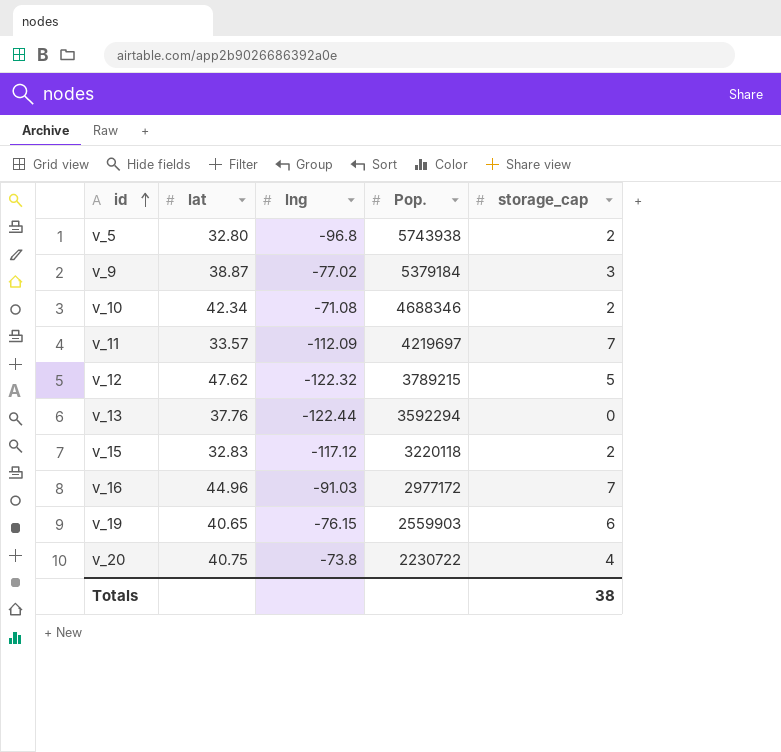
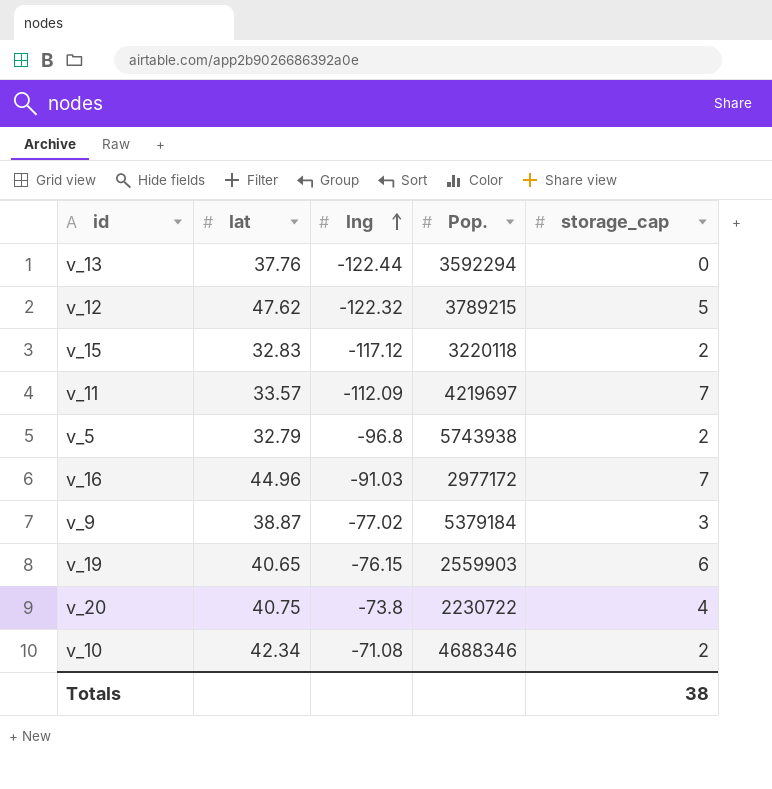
row order: id ascending -> lng ascending
v_5 | lat: 32.80 -> 32.79

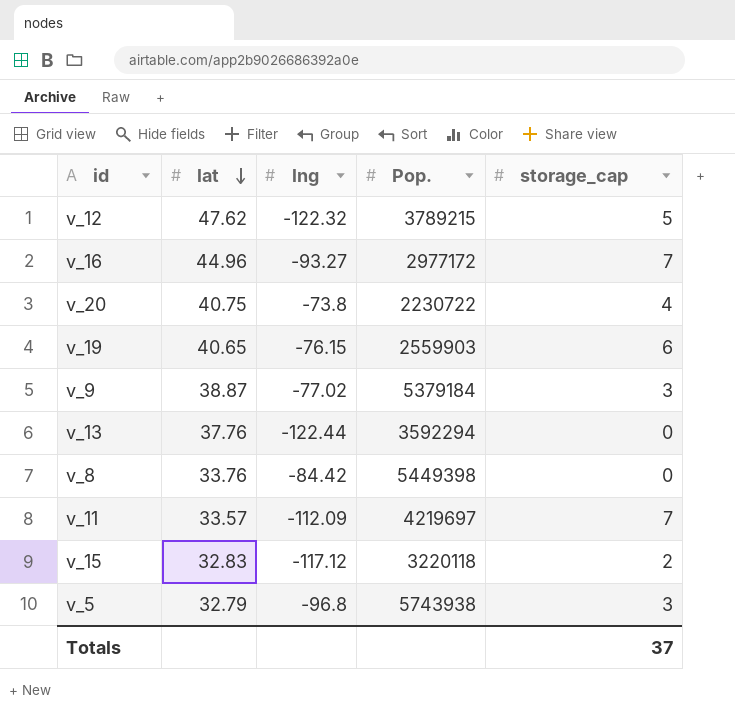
row order: lng ascending -> lat descending
row v_10: 42.34 | -71.08 | 4688346 | 2 -> none
v_16 | lng: -91.03 -> -93.27
row v_8: none -> 33.76 | -84.42 | 5449398 | 0
v_5 | storage_cap: 2 -> 3
Totals | storage_cap: 38 -> 37

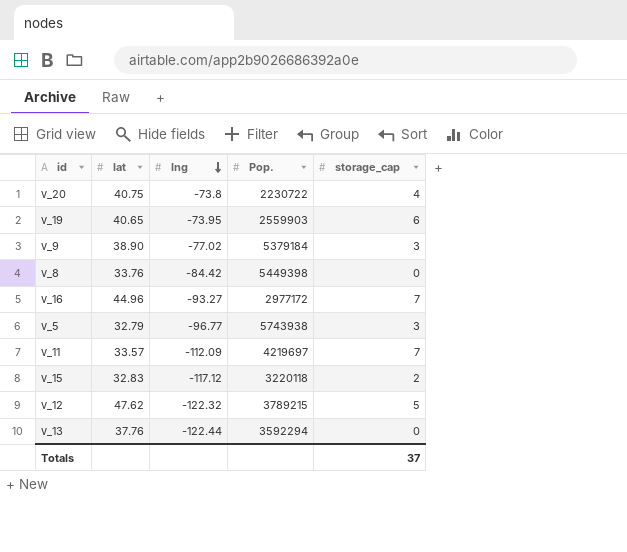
row order: lat descending -> lng descending
v_19 | lng: -76.15 -> -73.95
v_9 | lat: 38.87 -> 38.90
v_5 | lng: -96.8 -> -96.77

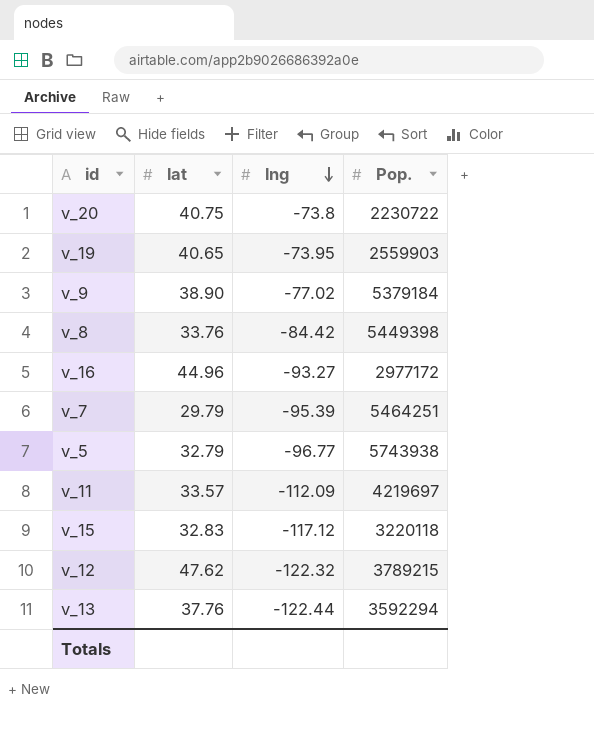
column storage_cap | position: 5 -> none
row v_7: none -> 29.79 | -95.39 | 5464251

